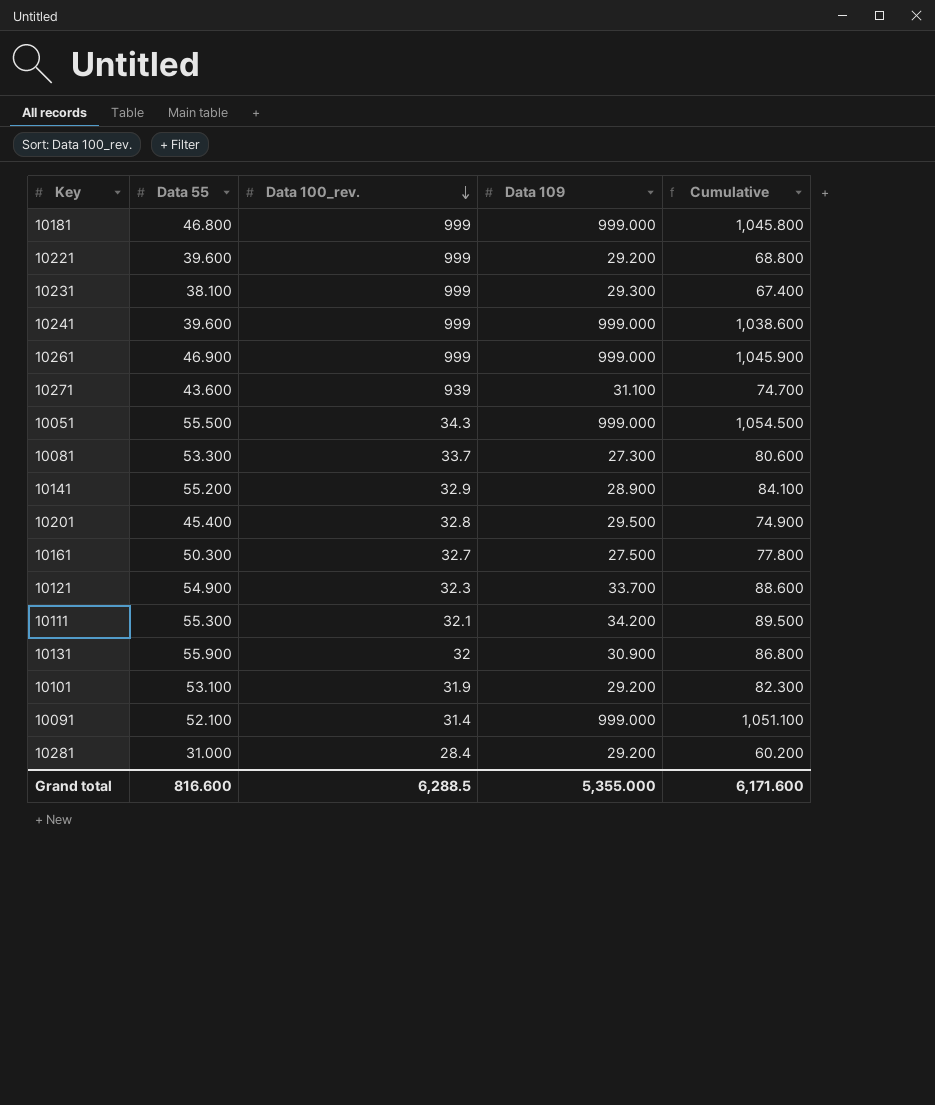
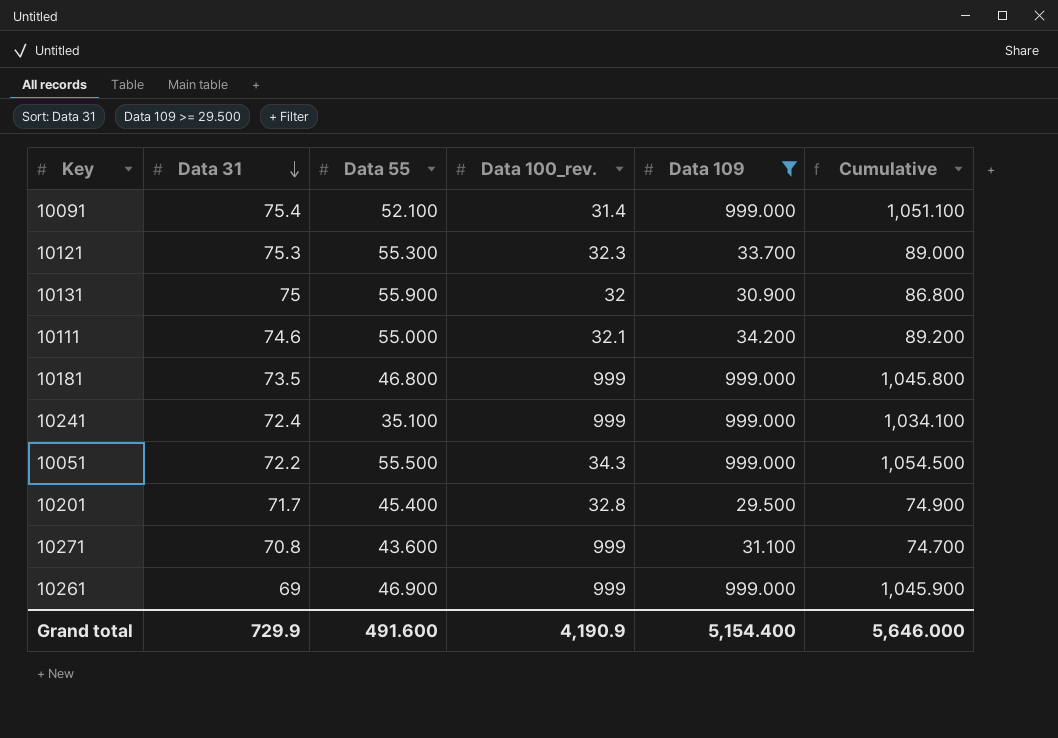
filter: none -> Data 109 >= 29.500
row order: Data 100_rev. descending -> Data 31 descending
column Data 31 | position: none -> 2
10121 | Data 55: 54.900 -> 55.300
10121 | Cumulative: 88.600 -> 89.000
10111 | Data 55: 55.300 -> 55.000
10111 | Cumulative: 89.500 -> 89.200
10241 | Data 55: 39.600 -> 35.100
10241 | Cumulative: 1,038.600 -> 1,034.100
10271 | Data 100_rev.: 939 -> 999
Grand total | Data 55: 816.600 -> 491.600
Grand total | Data 100_rev.: 6,288.5 -> 4,190.9
Grand total | Data 109: 5,355.000 -> 5,154.400
Grand total | Cumulative: 6,171.600 -> 5,646.000

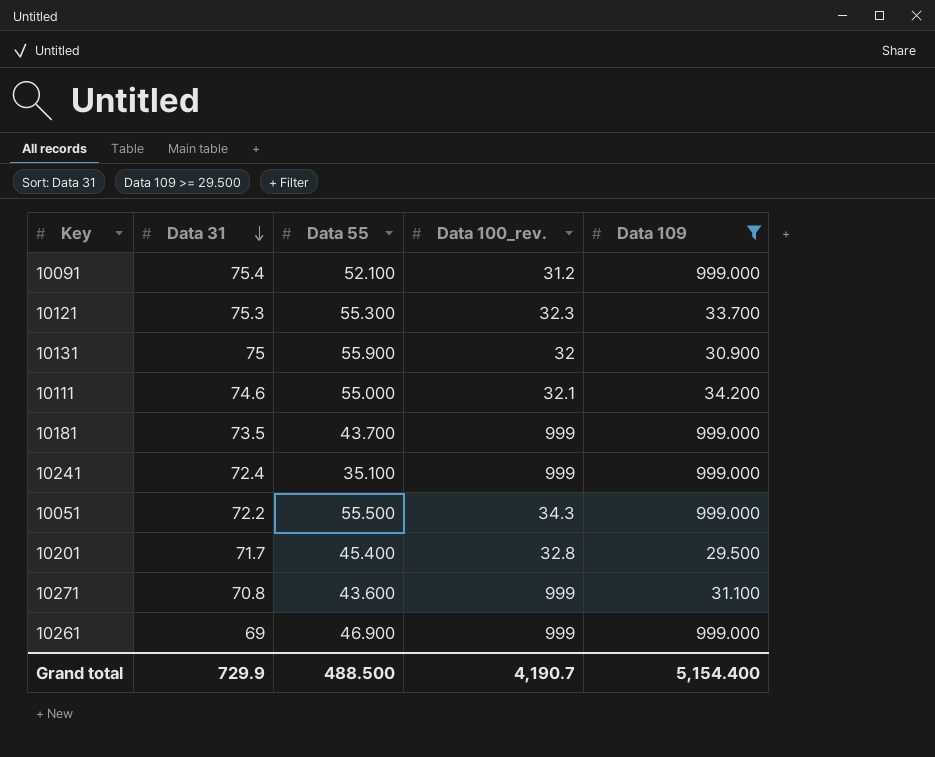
column Cumulative | formula: [Data 55] + [Data 109] -> none
10091 | Data 100_rev.: 31.4 -> 31.2
10181 | Data 55: 46.800 -> 43.700
Grand total | Data 55: 491.600 -> 488.500
Grand total | Data 100_rev.: 4,190.9 -> 4,190.7

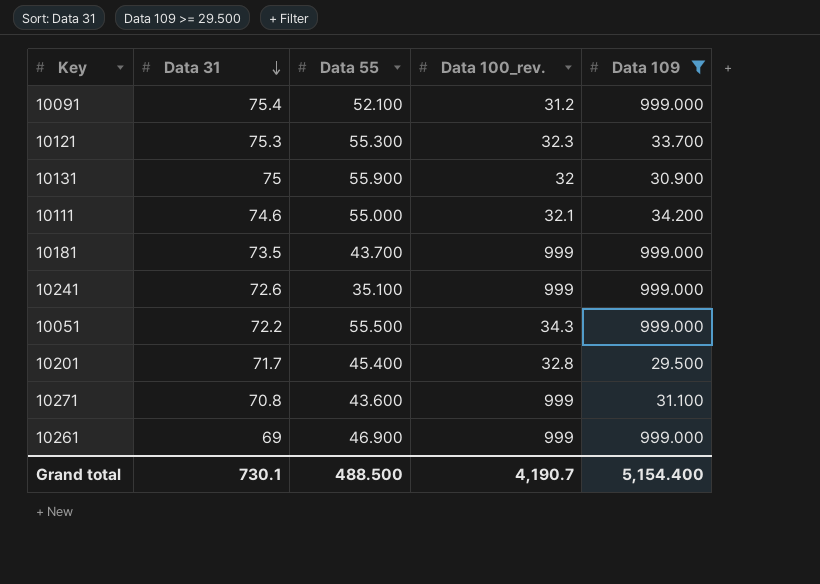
10241 | Data 31: 72.4 -> 72.6
Grand total | Data 31: 729.9 -> 730.1

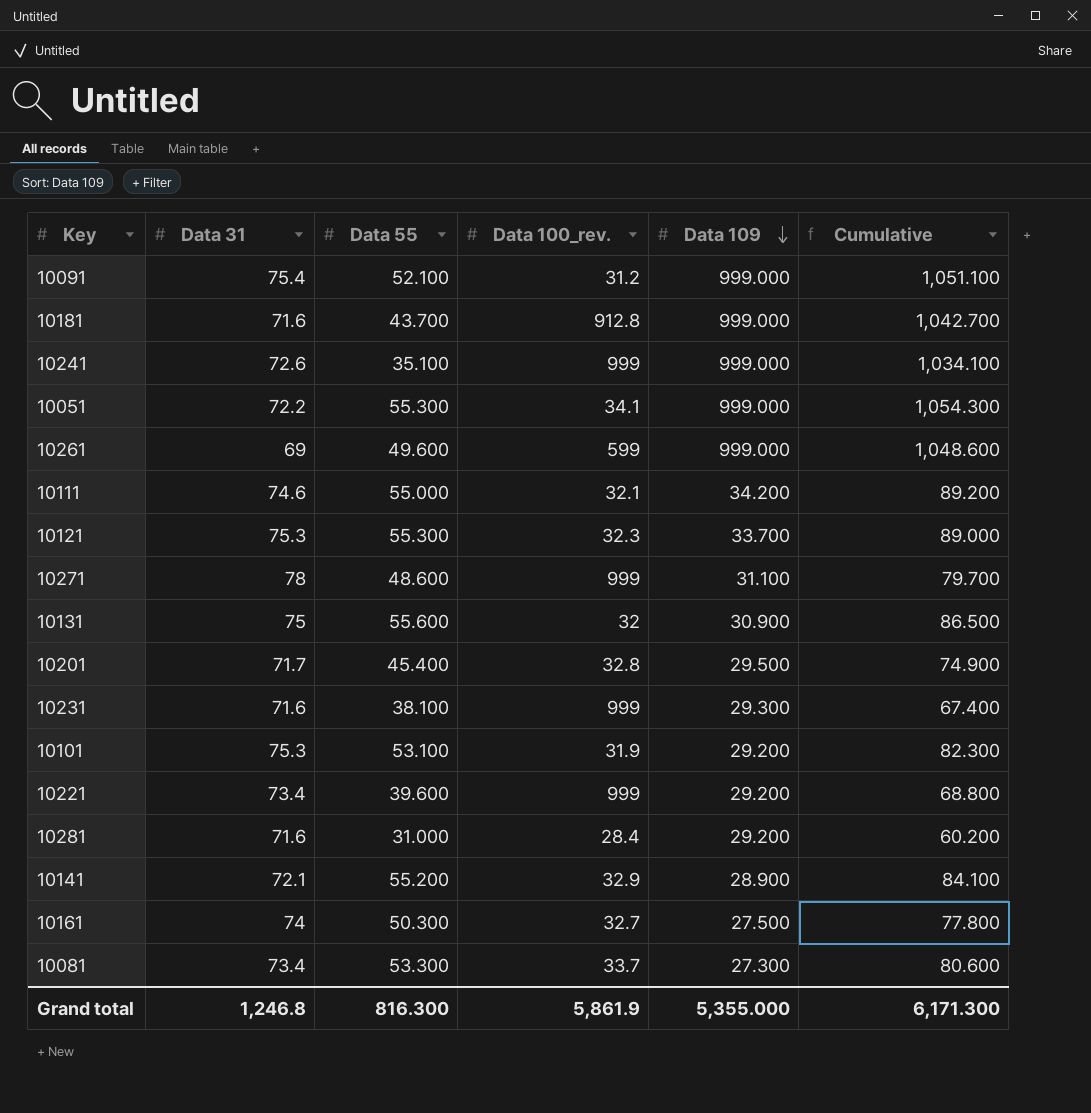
filter: Data 109 >= 29.500 -> none
row order: Data 31 descending -> Data 109 descending
column Cumulative | formula: none -> [Data 55] + [Data 109]
10181 | Data 31: 73.5 -> 71.6
10181 | Data 100_rev.: 999 -> 912.8
10051 | Data 55: 55.500 -> 55.300
10051 | Data 100_rev.: 34.3 -> 34.1
10261 | Data 55: 46.900 -> 49.600
10261 | Data 100_rev.: 999 -> 599
10271 | Data 31: 70.8 -> 78
10271 | Data 55: 43.600 -> 48.600
10131 | Data 55: 55.900 -> 55.600
Grand total | Data 31: 730.1 -> 1,246.8
Grand total | Data 55: 488.500 -> 816.300
Grand total | Data 100_rev.: 4,190.7 -> 5,861.9
Grand total | Data 109: 5,154.400 -> 5,355.000

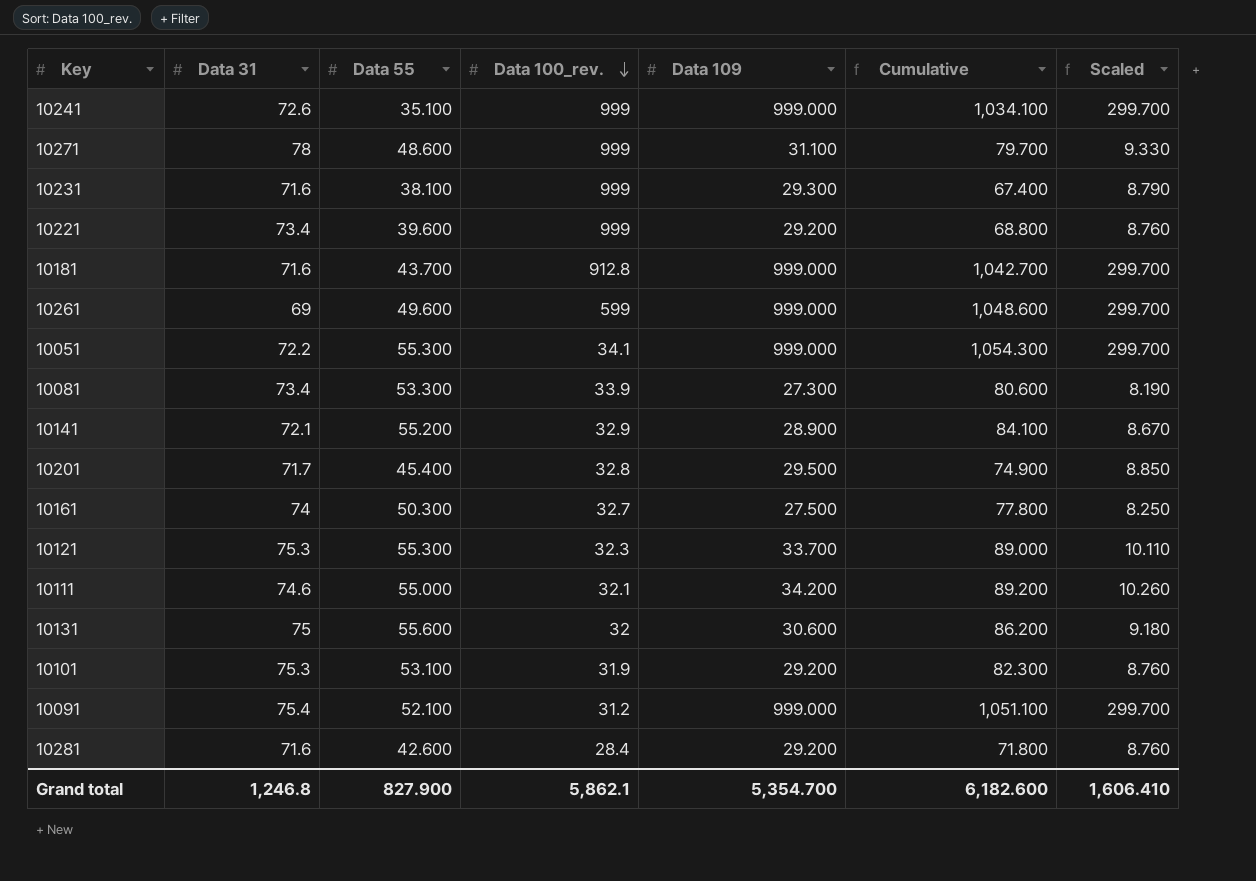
row order: Data 109 descending -> Data 100_rev. descending
column Scaled | formula: none -> [Data 109] * 0.3
10081 | Data 100_rev.: 33.7 -> 33.9
10131 | Data 109: 30.900 -> 30.600
10131 | Cumulative: 86.500 -> 86.200
10281 | Data 55: 31.000 -> 42.600
10281 | Cumulative: 60.200 -> 71.800
Grand total | Data 55: 816.300 -> 827.900
Grand total | Data 100_rev.: 5,861.9 -> 5,862.1
Grand total | Data 109: 5,355.000 -> 5,354.700
Grand total | Cumulative: 6,171.300 -> 6,182.600

